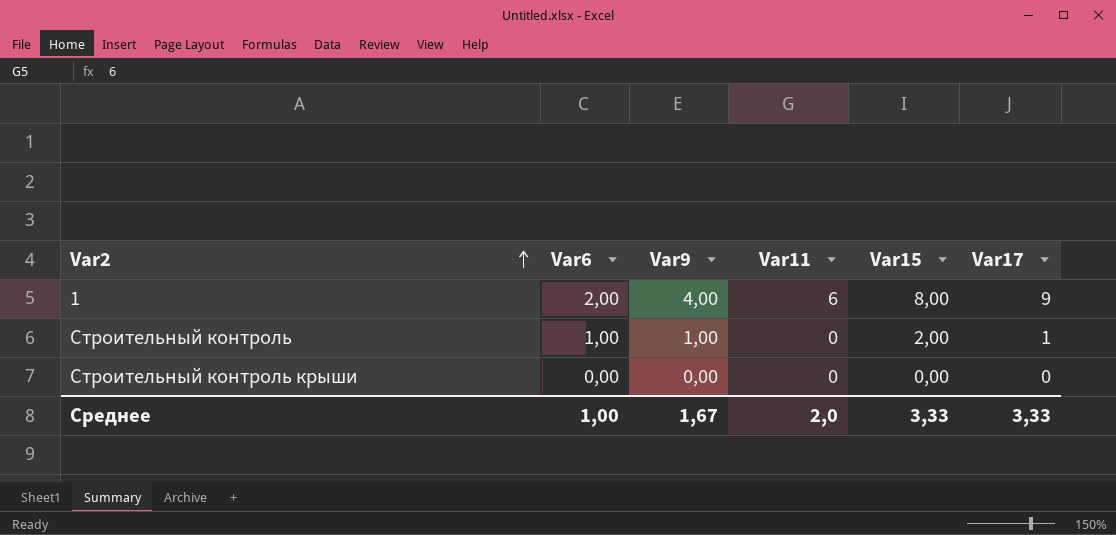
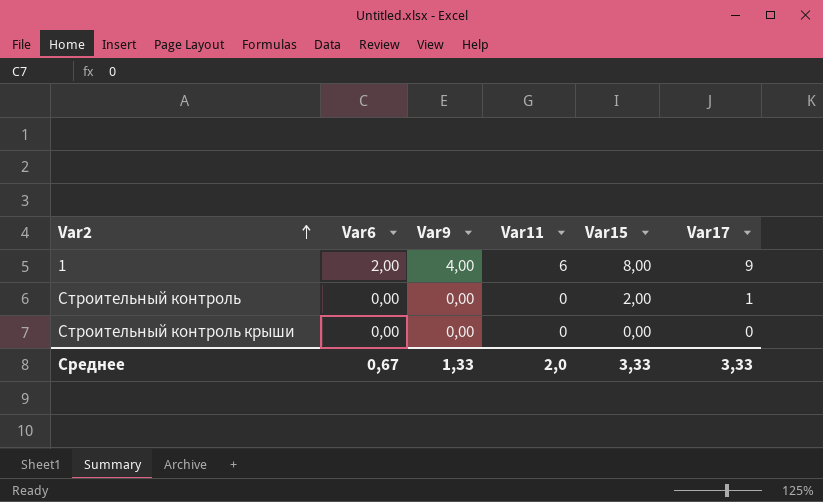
Строительный контроль | Var6: 1,00 -> 0,00
Строительный контроль | Var9: 1,00 -> 0,00
Среднее | Var6: 1,00 -> 0,67
Среднее | Var9: 1,67 -> 1,33

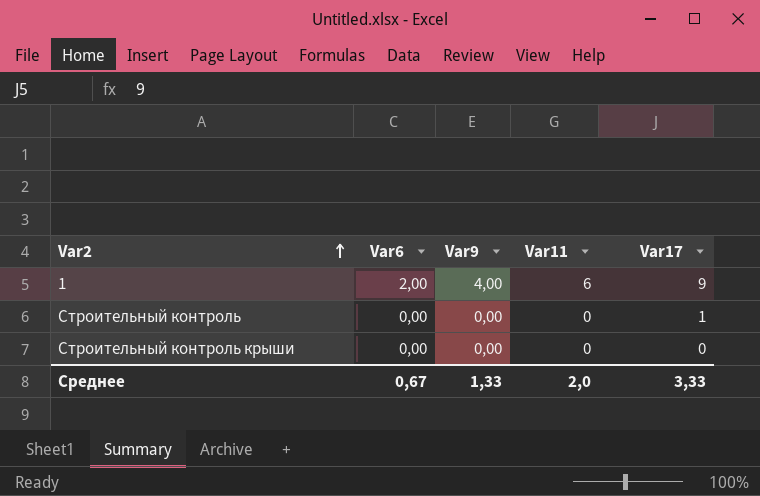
column Var15 | position: 5 -> none

